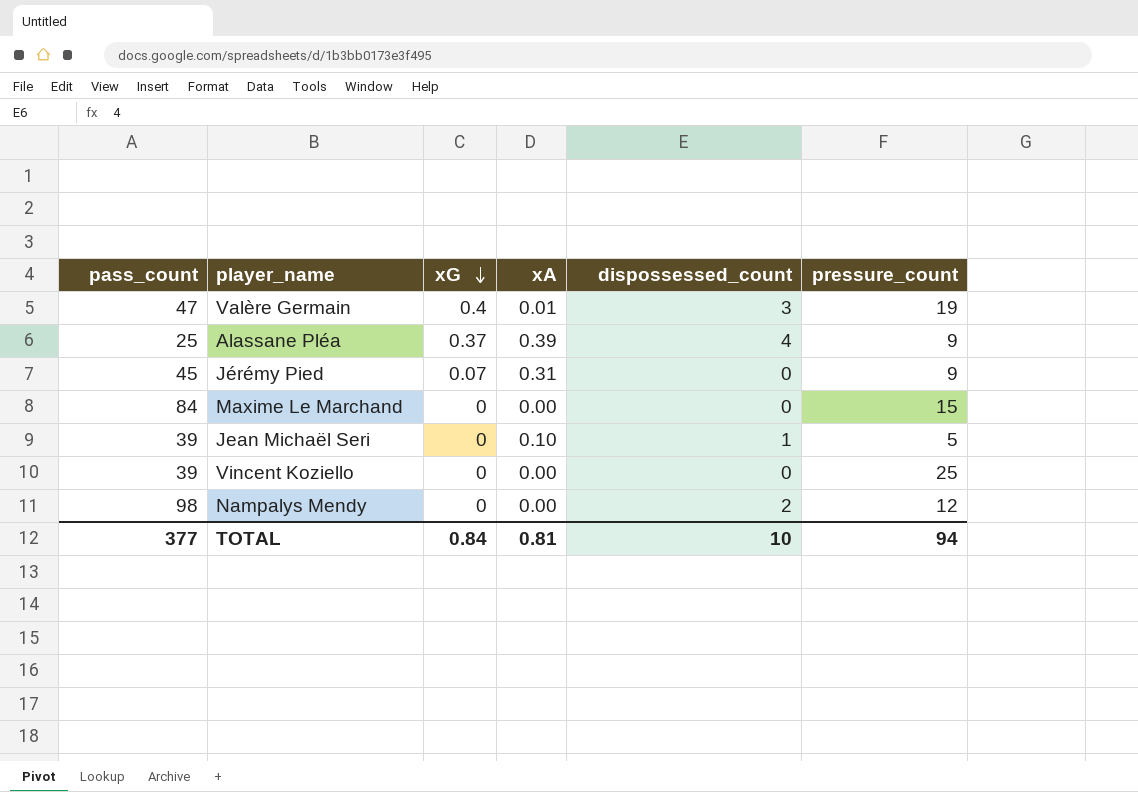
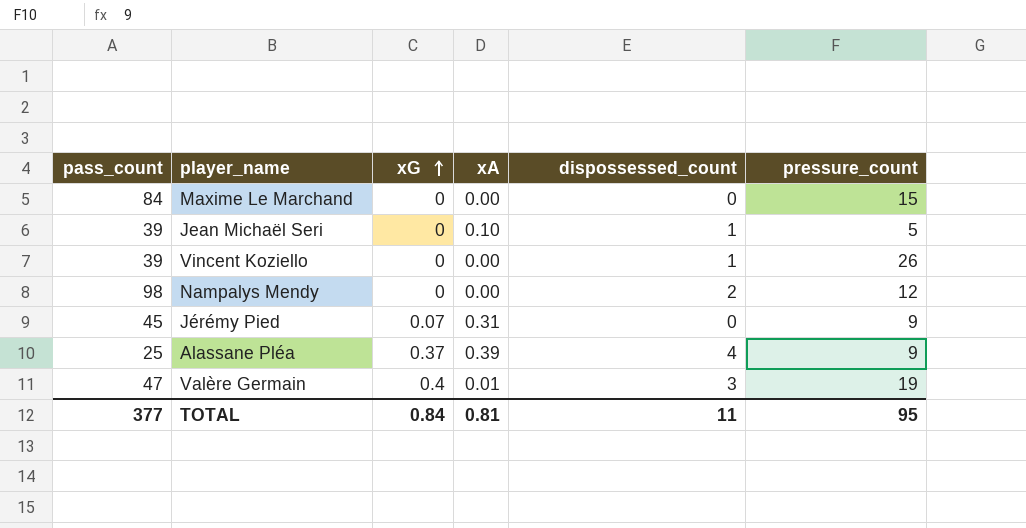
row order: xG descending -> xG ascending
Vincent Koziello | dispossessed_count: 0 -> 1
Vincent Koziello | pressure_count: 25 -> 26
TOTAL | dispossessed_count: 10 -> 11
TOTAL | pressure_count: 94 -> 95

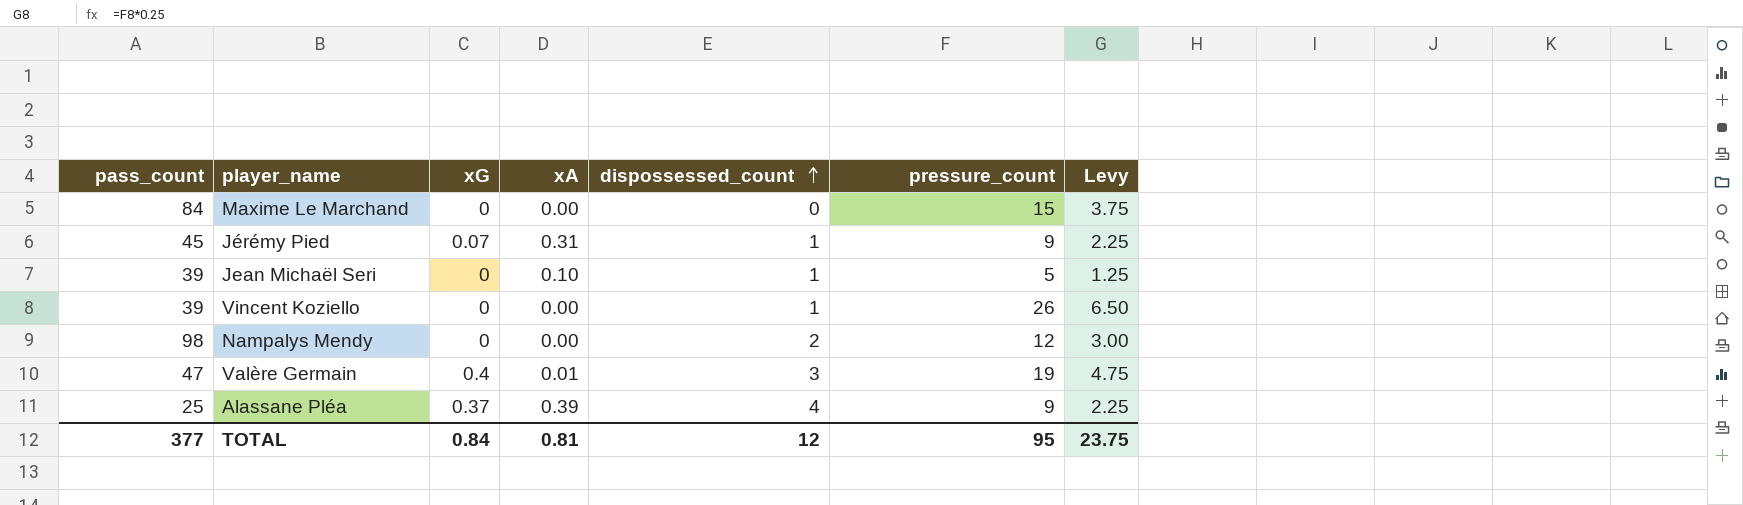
row order: xG ascending -> dispossessed_count ascending
column Levy | formula: none -> [pressure_count] * 0.25
Jérémy Pied | dispossessed_count: 0 -> 1
TOTAL | dispossessed_count: 11 -> 12

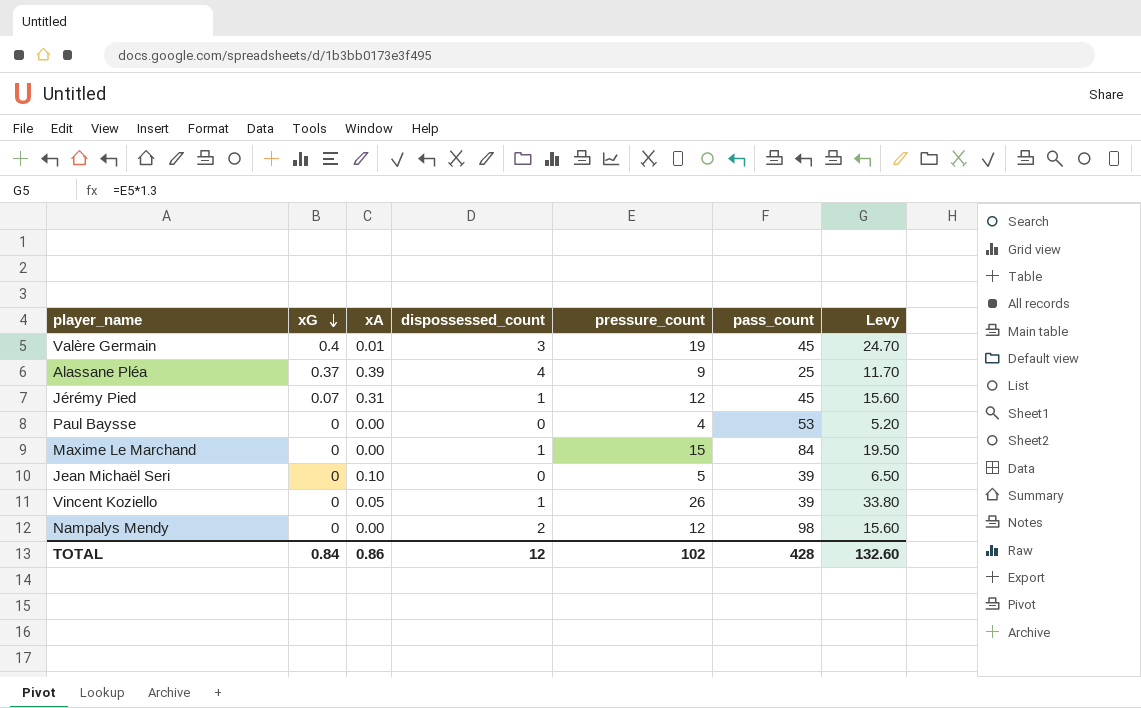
row order: dispossessed_count ascending -> xG descending
column pass_count | position: 1 -> 6
column Levy | formula: [pressure_count] * 0.25 -> [pressure_count] * 1.3
Valère Germain | pass_count: 47 -> 45
Jérémy Pied | pressure_count: 9 -> 12
row Paul Baysse: none -> 0 | 0.00 | 0 | 4 | 53 | 5.20
Maxime Le Marchand | dispossessed_count: 0 -> 1
Jean Michaël Seri | dispossessed_count: 1 -> 0
Vincent Koziello | xA: 0.00 -> 0.05
TOTAL | xA: 0.81 -> 0.86
TOTAL | pressure_count: 95 -> 102
TOTAL | pass_count: 377 -> 428
TOTAL | Levy: 23.75 -> 132.60

